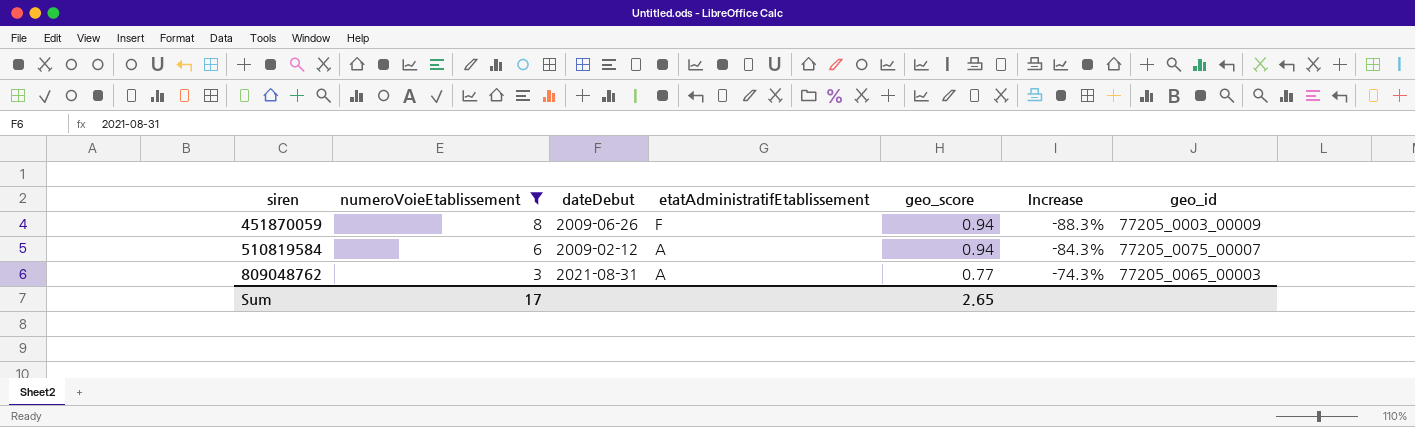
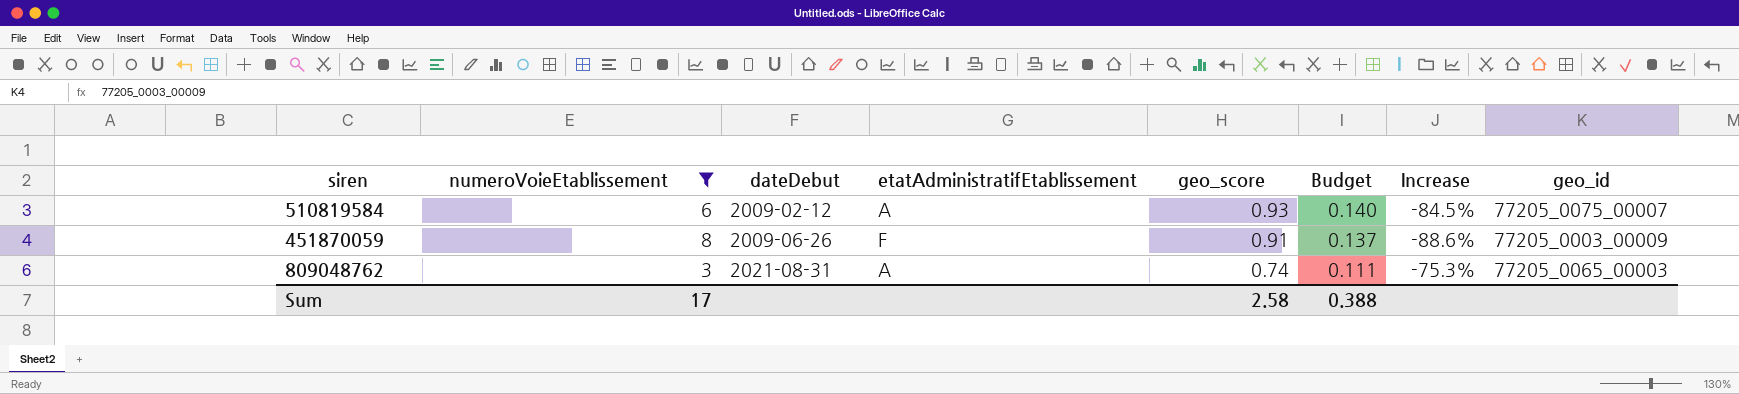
row order: siren ascending -> dateDebut ascending
column Budget | formula: none -> [geo_score] * 0.15
510819584 | geo_score: 0.94 -> 0.93
510819584 | Increase: -84.3% -> -84.5%
451870059 | geo_score: 0.94 -> 0.91
451870059 | Increase: -88.3% -> -88.6%
809048762 | geo_score: 0.77 -> 0.74
809048762 | Increase: -74.3% -> -75.3%
Sum | geo_score: 2.65 -> 2.58

